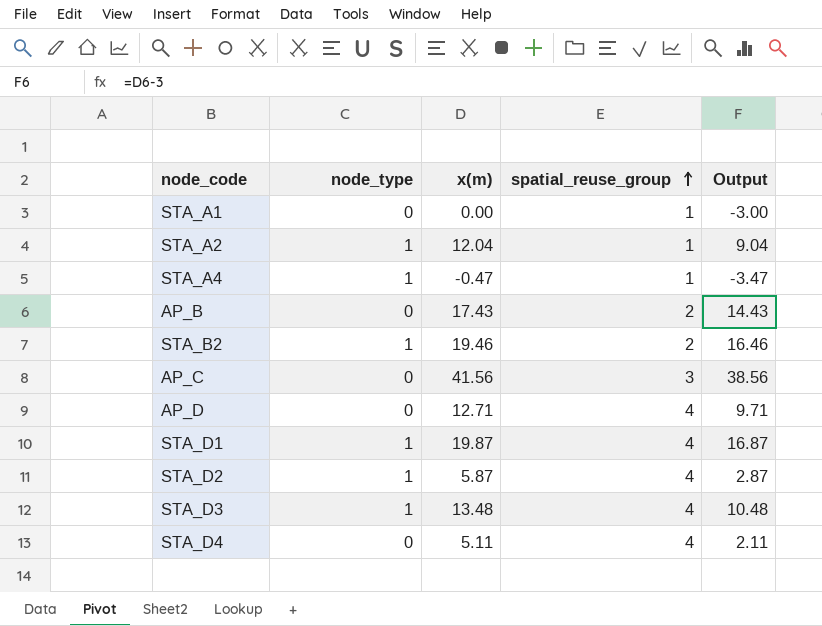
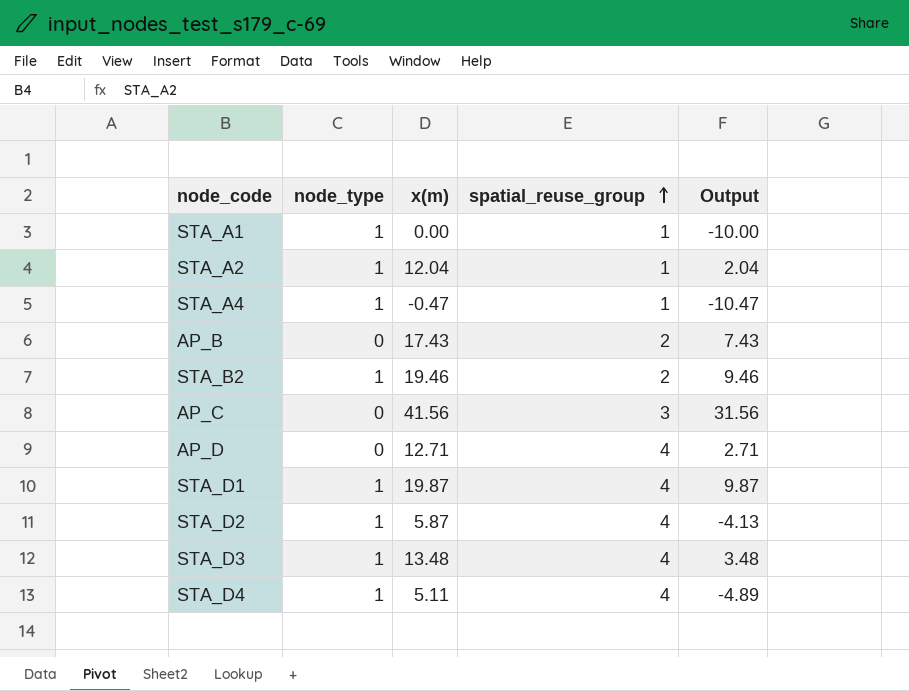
column Output | formula: [x(m)] - 3 -> [x(m)] - 10
STA_A1 | node_type: 0 -> 1
STA_D4 | node_type: 0 -> 1

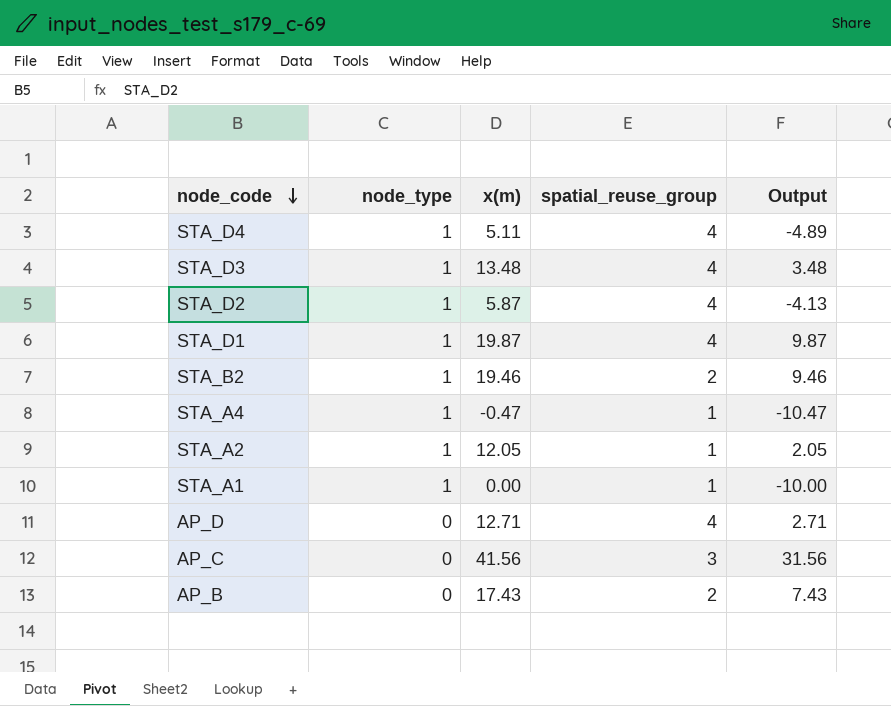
row order: spatial_reuse_group ascending -> node_code descending
STA_A2 | x(m): 12.04 -> 12.05
STA_A2 | Output: 2.04 -> 2.05

